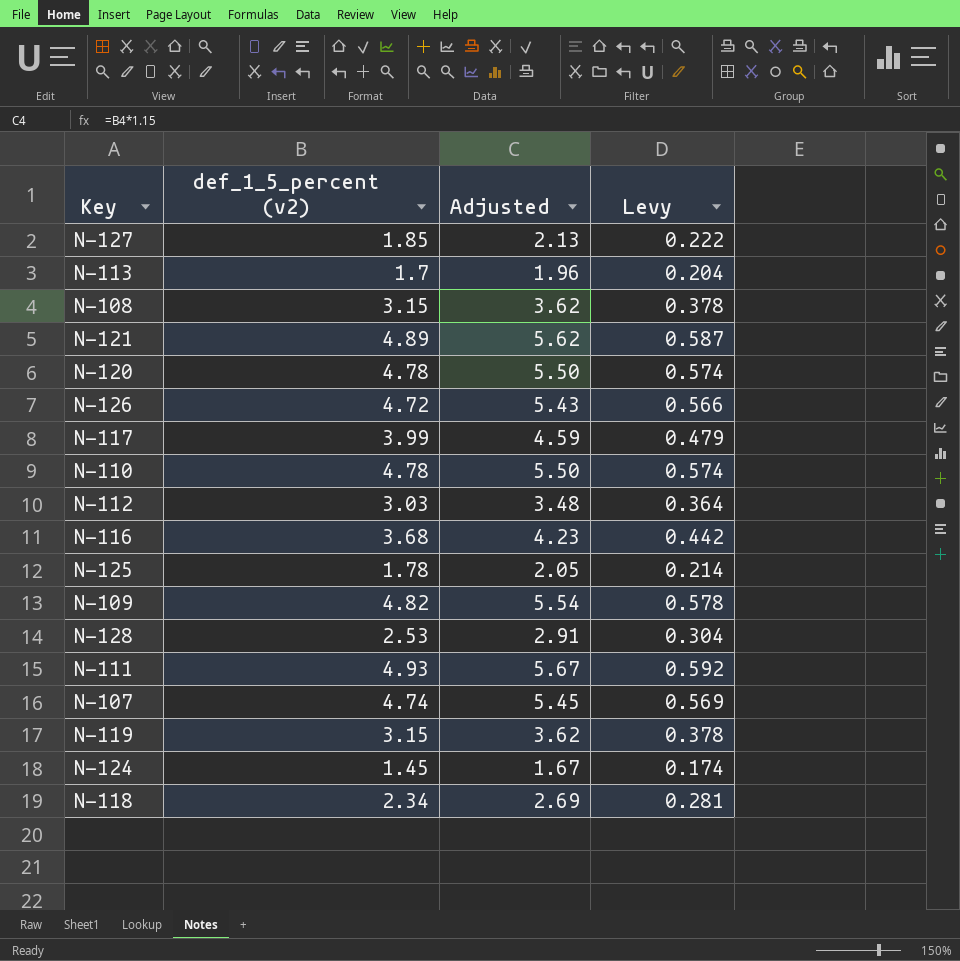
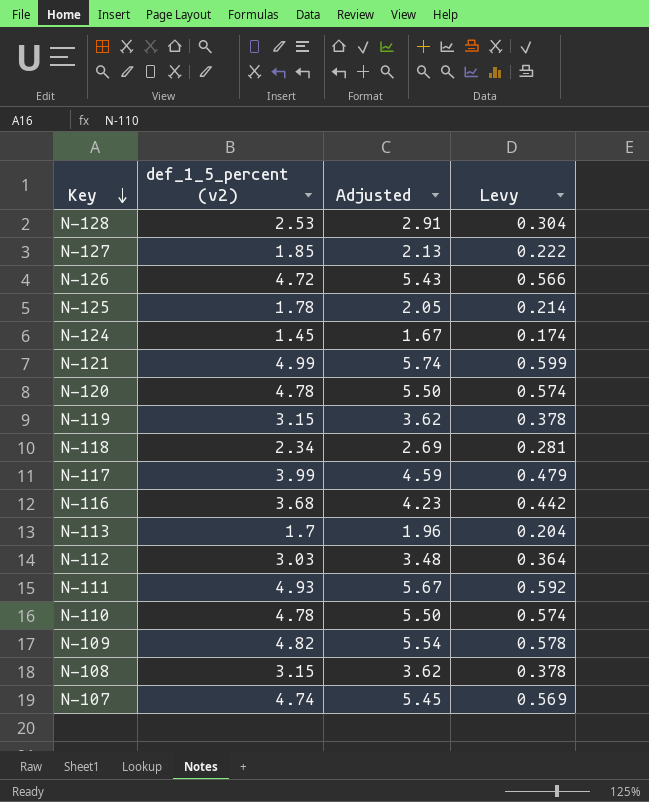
row order: none -> Key descending
N-121 | def_1_5_percent (v2): 4.89 -> 4.99
N-121 | Adjusted: 5.62 -> 5.74
N-121 | Levy: 0.587 -> 0.599

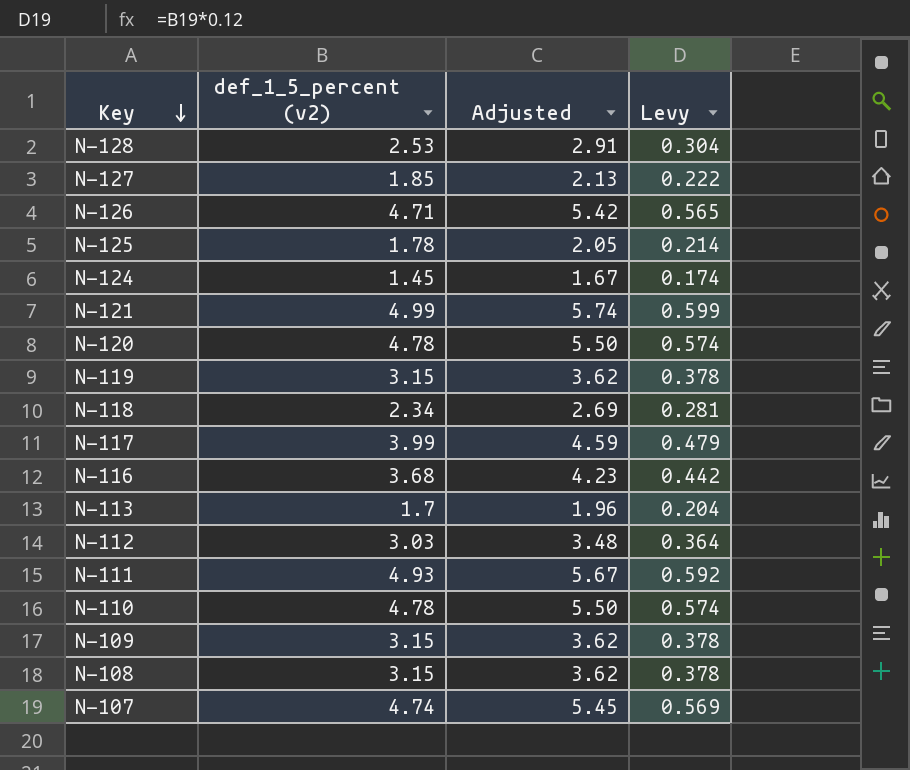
N-126 | def_1_5_percent (v2): 4.72 -> 4.71
N-126 | Adjusted: 5.43 -> 5.42
N-126 | Levy: 0.566 -> 0.565
N-109 | def_1_5_percent (v2): 4.82 -> 3.15
N-109 | Adjusted: 5.54 -> 3.62
N-109 | Levy: 0.578 -> 0.378

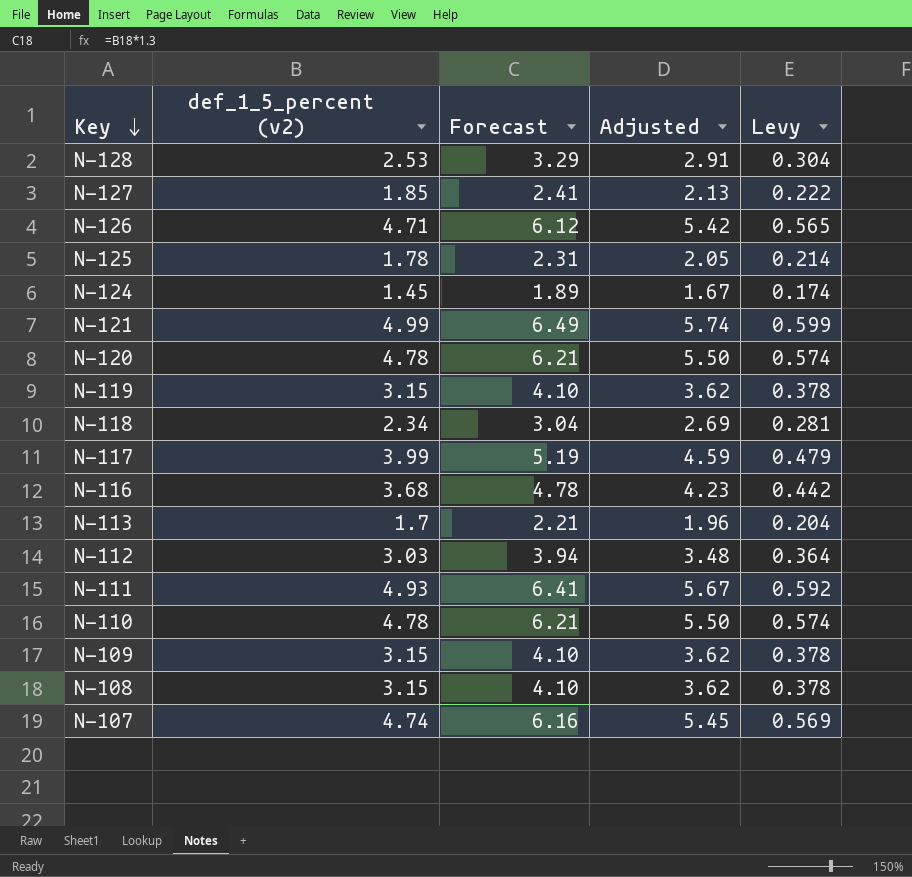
column Forecast | formula: none -> [def_1_5_percent (v2)] * 1.3

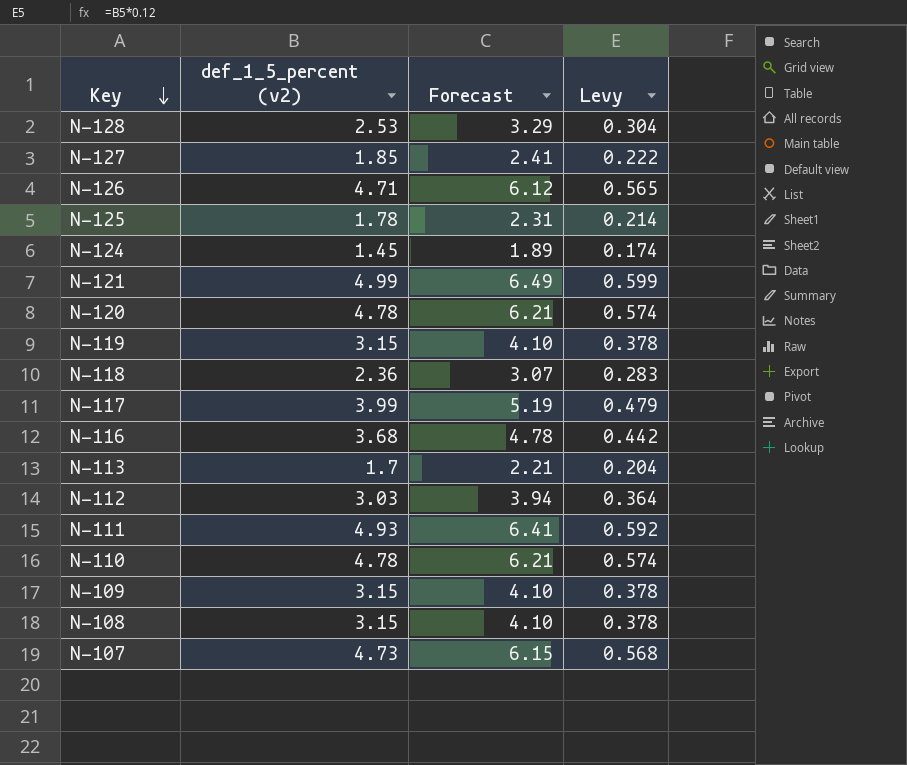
column Adjusted | formula: [def_1_5_percent (v2)] * 1.15 -> none
N-118 | def_1_5_percent (v2): 2.34 -> 2.36
N-118 | Forecast: 3.04 -> 3.07
N-118 | Levy: 0.281 -> 0.283
N-107 | def_1_5_percent (v2): 4.74 -> 4.73
N-107 | Forecast: 6.16 -> 6.15
N-107 | Levy: 0.569 -> 0.568

